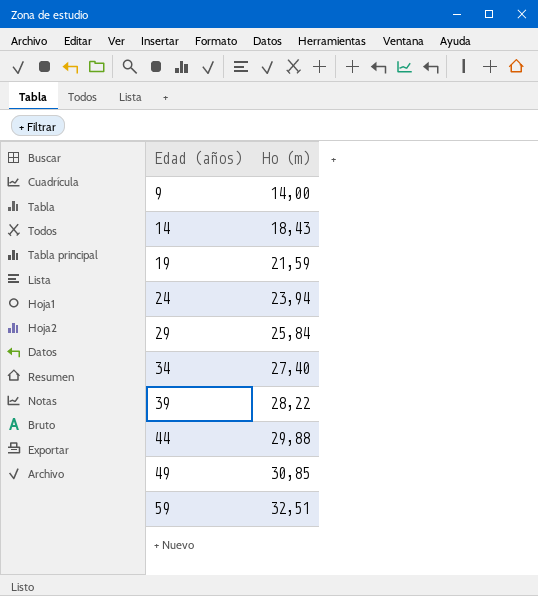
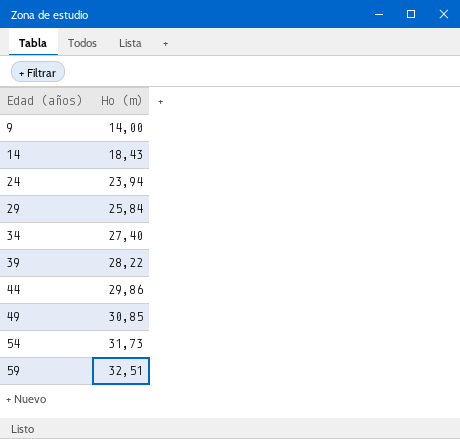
row 19: 21,59 -> none
44 | Ho (m): 29,88 -> 29,86
row 54: none -> 31,73

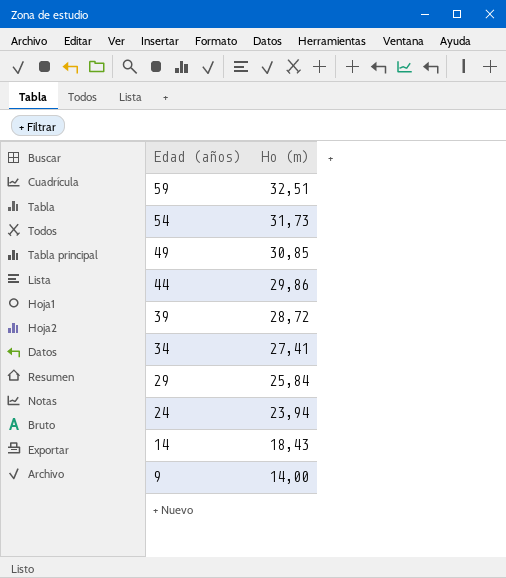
row order: Edad (años) ascending -> Edad (años) descending
39 | Ho (m): 28,22 -> 28,72
34 | Ho (m): 27,40 -> 27,41

